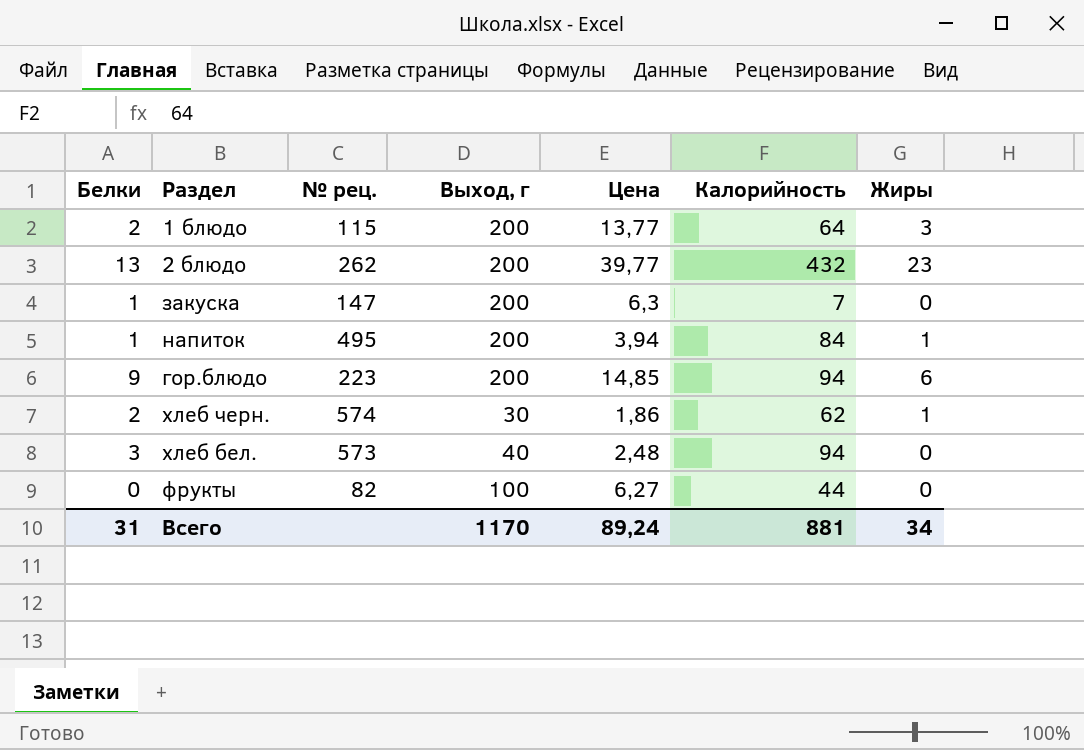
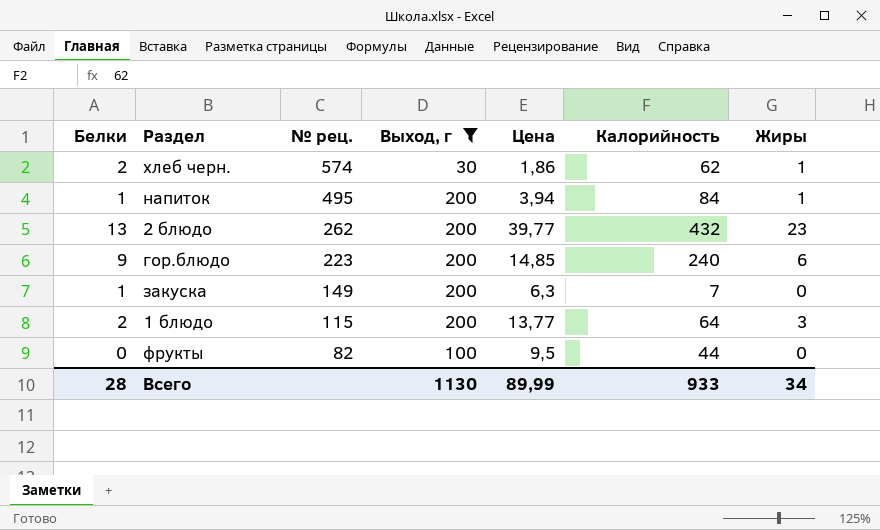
filter: none -> Выход, г != 40
row order: none -> № рец. descending
гор.блюдо | Калорийность: 94 -> 240
закуска | № рец.: 147 -> 149
фрукты | Цена: 6,27 -> 9,5
Всего | Белки: 31 -> 28
Всего | Выход, г: 1170 -> 1130
Всего | Цена: 89,24 -> 89,99
Всего | Калорийность: 881 -> 933

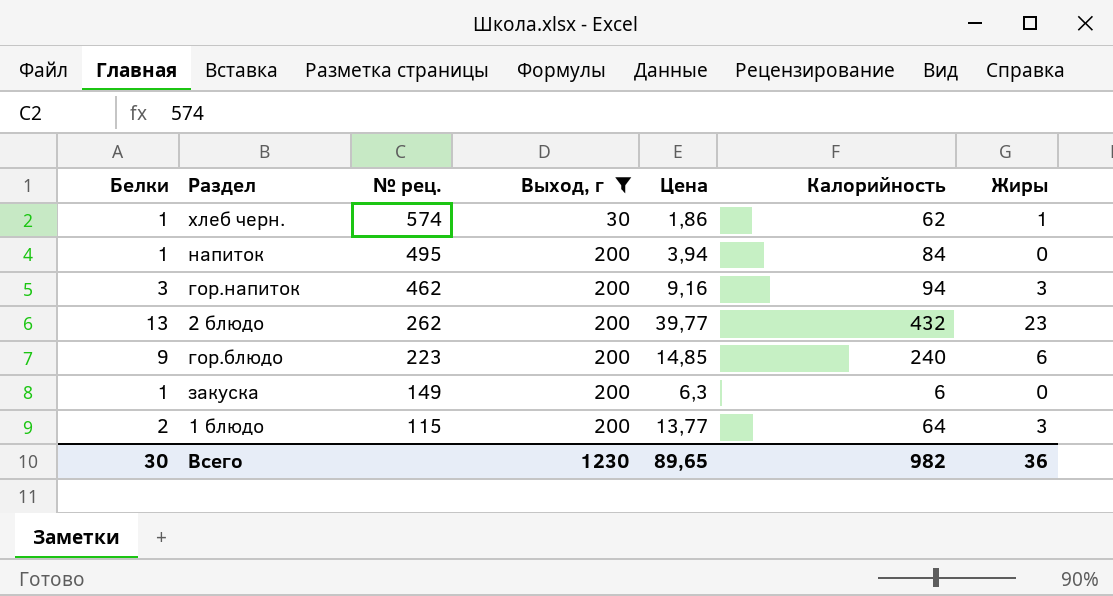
row фрукты: 0 | 82 | 100 | 9,5 | 44 | 0 -> none
хлеб черн. | Белки: 2 -> 1
напиток | Жиры: 1 -> 0
row гор.напиток: none -> 3 | 462 | 200 | 9,16 | 94 | 3
закуска | Калорийность: 7 -> 6
Всего | Белки: 28 -> 30
Всего | Выход, г: 1130 -> 1230
Всего | Цена: 89,99 -> 89,65
Всего | Калорийность: 933 -> 982
Всего | Жиры: 34 -> 36

